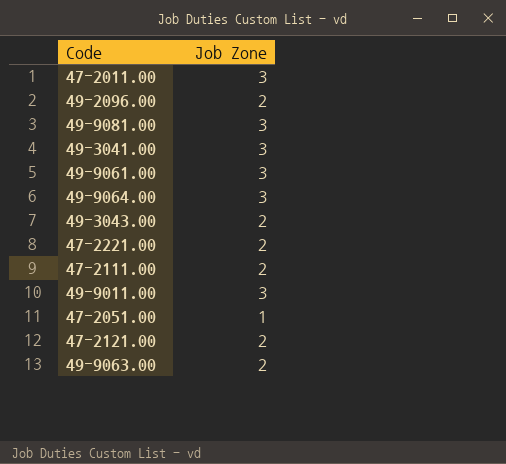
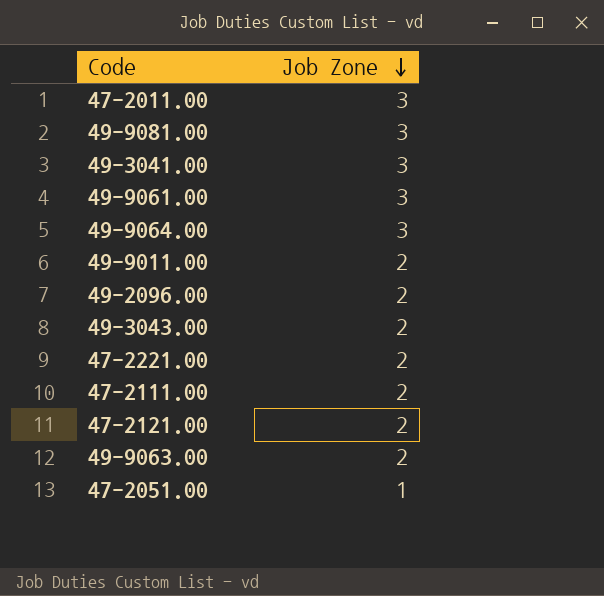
row order: none -> Job Zone descending
49-9011.00 | Job Zone: 3 -> 2

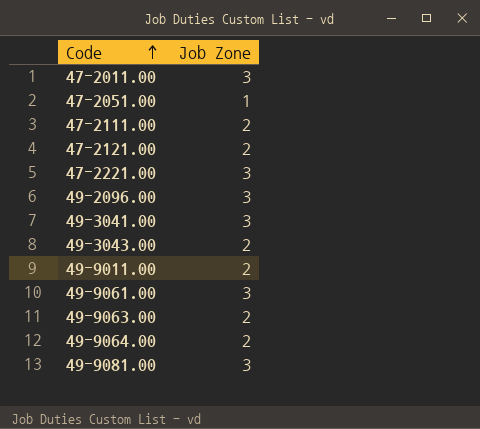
row order: Job Zone descending -> Code ascending
47-2221.00 | Job Zone: 2 -> 3
49-2096.00 | Job Zone: 2 -> 3
49-9064.00 | Job Zone: 3 -> 2

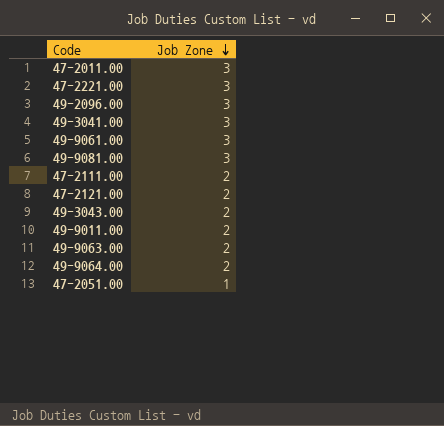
row order: Code ascending -> Job Zone descending

